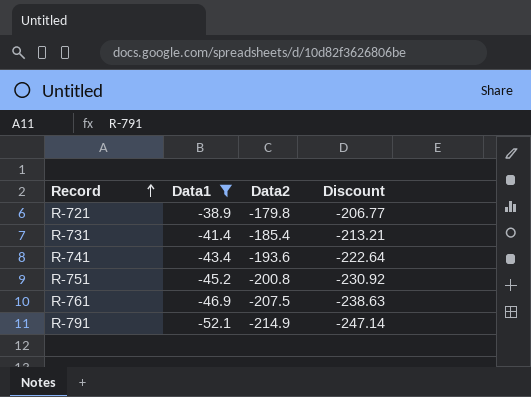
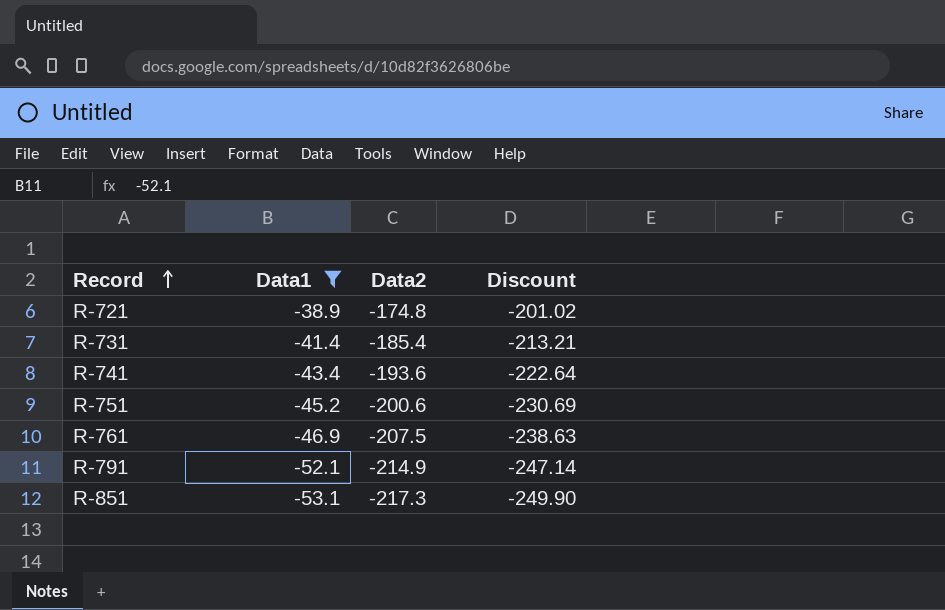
R-721 | Data2: -179.8 -> -174.8
R-721 | Discount: -206.77 -> -201.02
R-751 | Data2: -200.8 -> -200.6
R-751 | Discount: -230.92 -> -230.69
row R-851: none -> -53.1 | -217.3 | -249.90

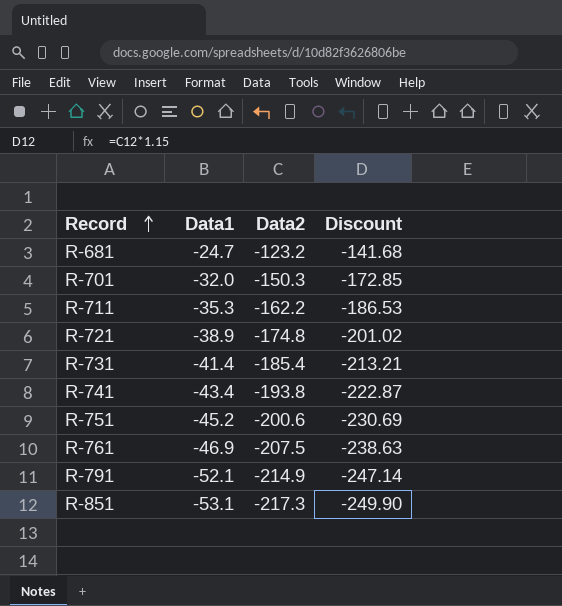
filter: Data1 <= -38.9 -> none
R-741 | Data2: -193.6 -> -193.8
R-741 | Discount: -222.64 -> -222.87

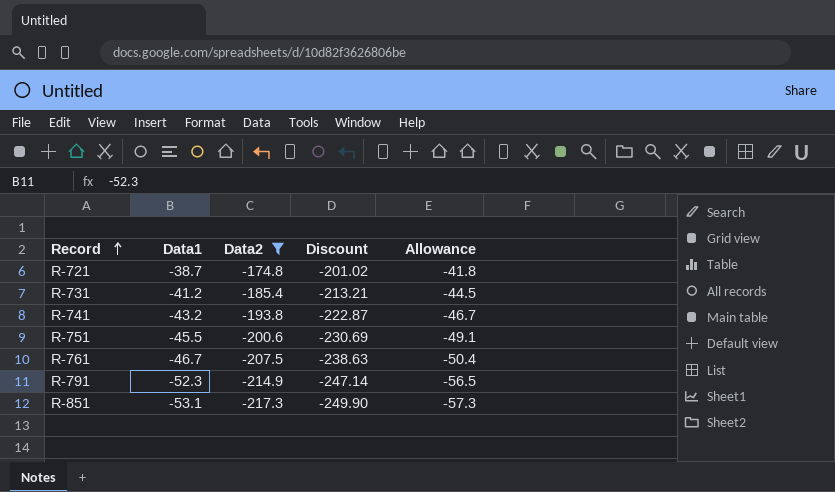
filter: none -> Data2 <= -174.8
column Allowance | formula: none -> [Data1] * 1.08
R-721 | Data1: -38.9 -> -38.7
R-731 | Data1: -41.4 -> -41.2
R-741 | Data1: -43.4 -> -43.2
R-751 | Data1: -45.2 -> -45.5
R-761 | Data1: -46.9 -> -46.7
R-791 | Data1: -52.1 -> -52.3

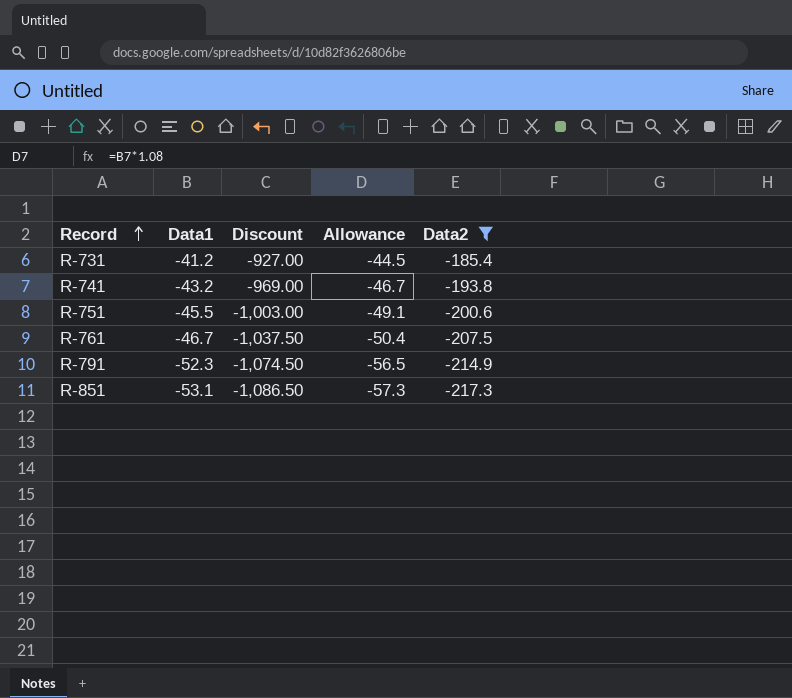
column Discount | formula: [Data2] * 1.15 -> [Data2] * 5
column Data2 | position: 3 -> 5
row R-721: -38.7 | -174.8 | -201.02 | -41.8 -> none

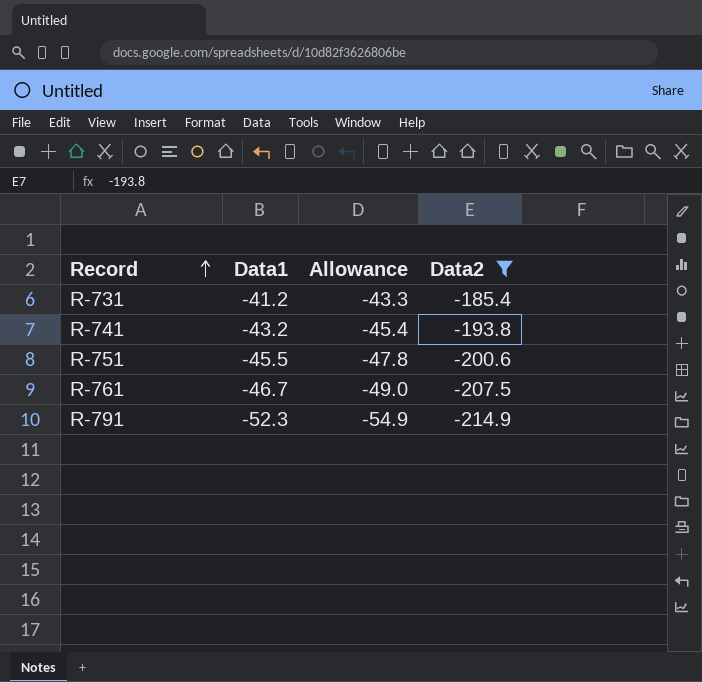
column Discount | formula: [Data2] * 5 -> none
column Allowance | formula: [Data1] * 1.08 -> [Data1] * 1.05
row R-851: -53.1 | -1,086.50 | -57.3 | -217.3 -> none

